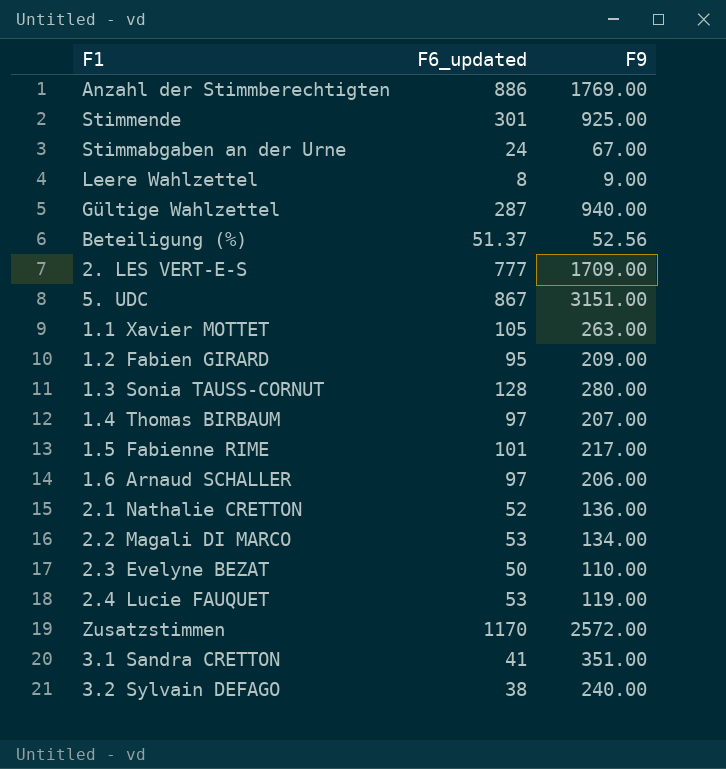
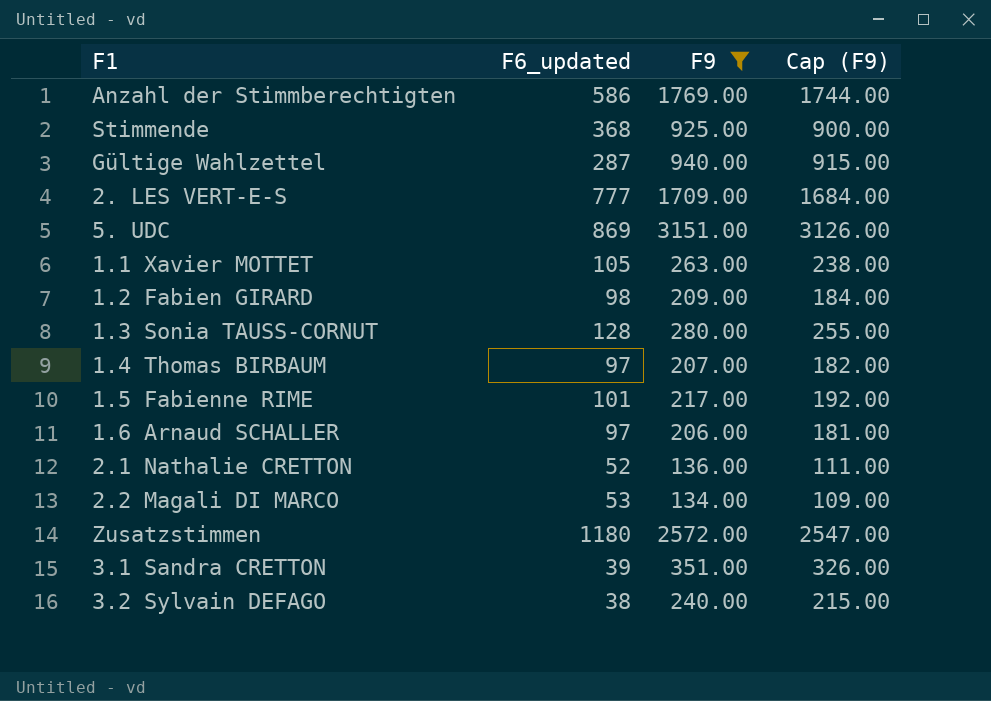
filter: none -> F9 >= 134.00
column Cap (F9) | formula: none -> [F9] - 25
Anzahl der Stimmberechtigten | F6_updated: 886 -> 586
Stimmende | F6_updated: 301 -> 368
5. UDC | F6_updated: 867 -> 869
1.2 Fabien GIRARD | F6_updated: 95 -> 98
Zusatzstimmen | F6_updated: 1170 -> 1180
3.1 Sandra CRETTON | F6_updated: 41 -> 39

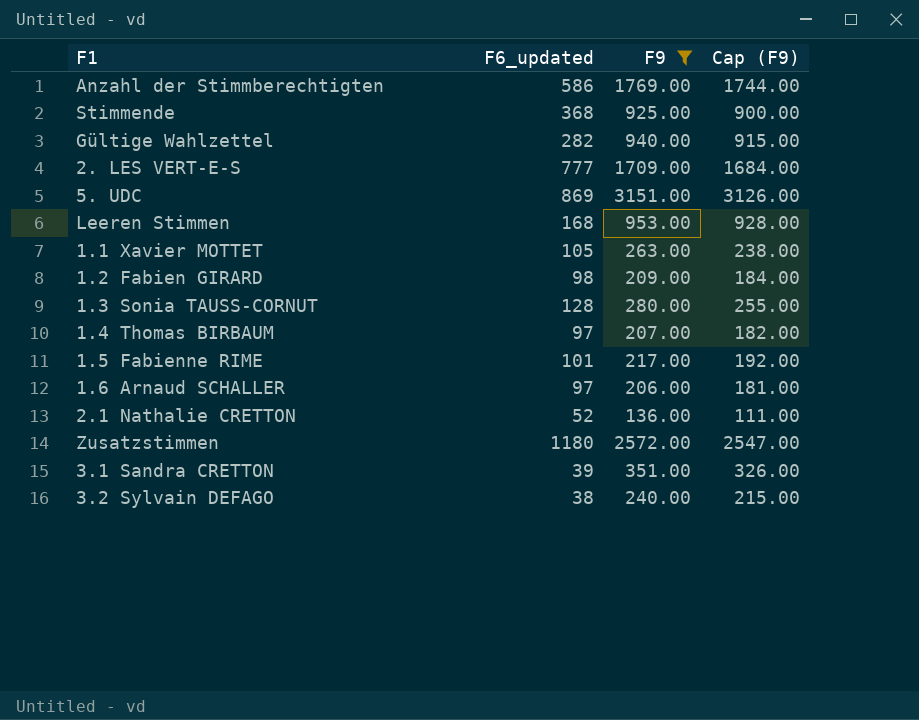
row 2.2 Magali DI MARCO: 53 | 134.00 | 109.00 -> none
Gültige Wahlzettel | F6_updated: 287 -> 282
row Leeren Stimmen: none -> 168 | 953.00 | 928.00

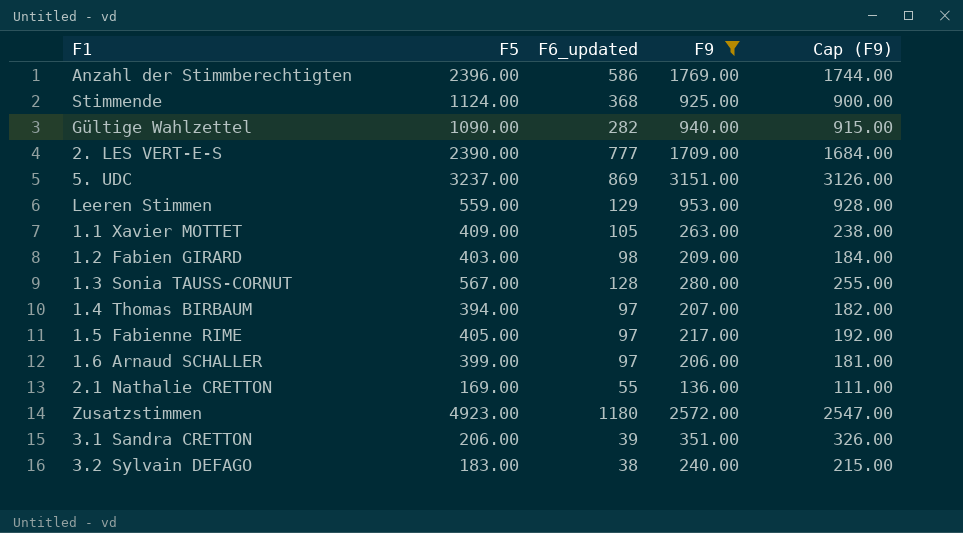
column F5 | position: none -> 2
Leeren Stimmen | F6_updated: 168 -> 129
1.5 Fabienne RIME | F6_updated: 101 -> 97
2.1 Nathalie CRETTON | F6_updated: 52 -> 55

